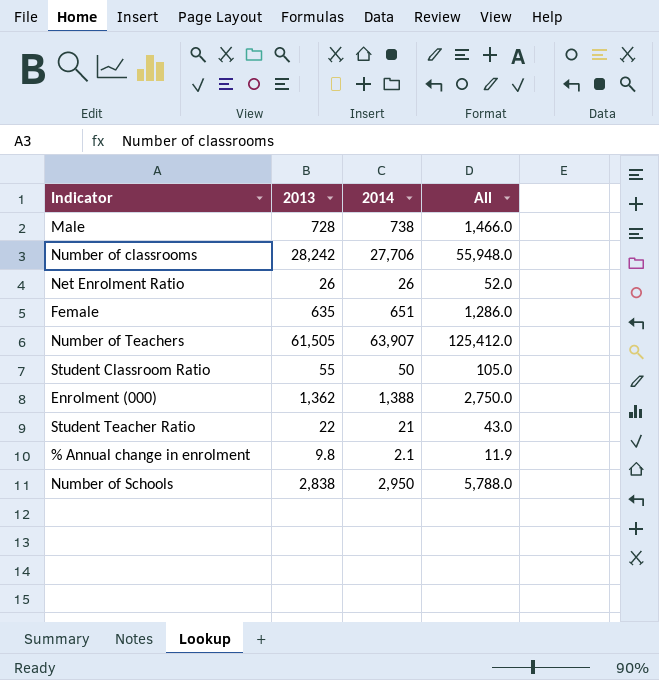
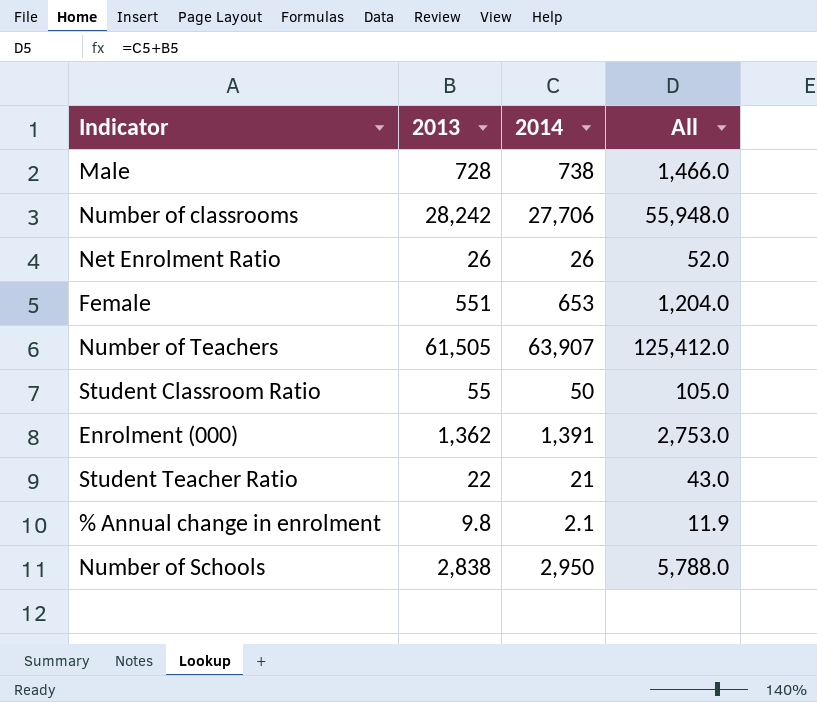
Female | 2013: 635 -> 551
Female | 2014: 651 -> 653
Female | All: 1,286.0 -> 1,204.0
Enrolment (000) | 2014: 1,388 -> 1,391
Enrolment (000) | All: 2,750.0 -> 2,753.0

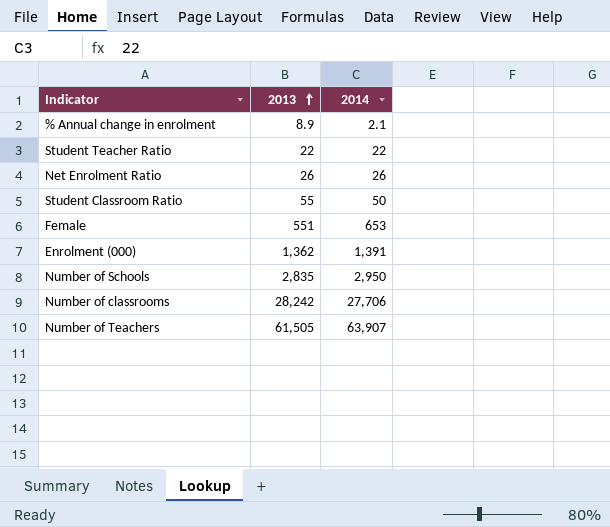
row order: none -> 2013 ascending
column All | formula: [2013] + [2014] -> none
row Male: 728 | 738 | 1,466.0 -> none
% Annual change in enrolment | 2013: 9.8 -> 8.9
Student Teacher Ratio | 2014: 21 -> 22
Number of Schools | 2013: 2,838 -> 2,835

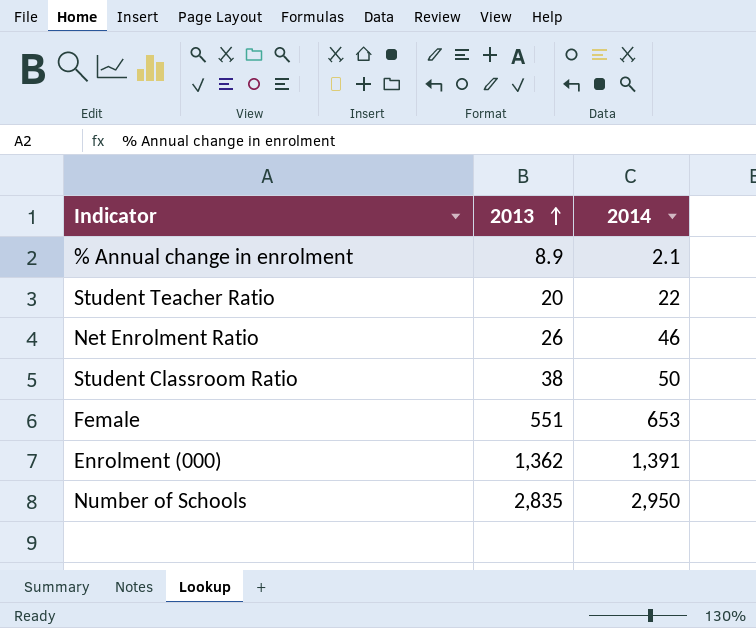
row Number of classrooms: 28,242 | 27,706 -> none
row Number of Teachers: 61,505 | 63,907 -> none
Student Teacher Ratio | 2013: 22 -> 20
Net Enrolment Ratio | 2014: 26 -> 46
Student Classroom Ratio | 2013: 55 -> 38

